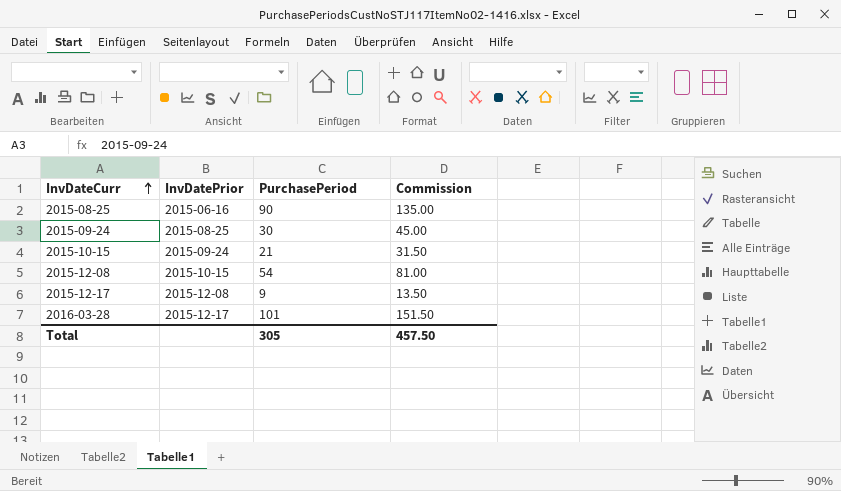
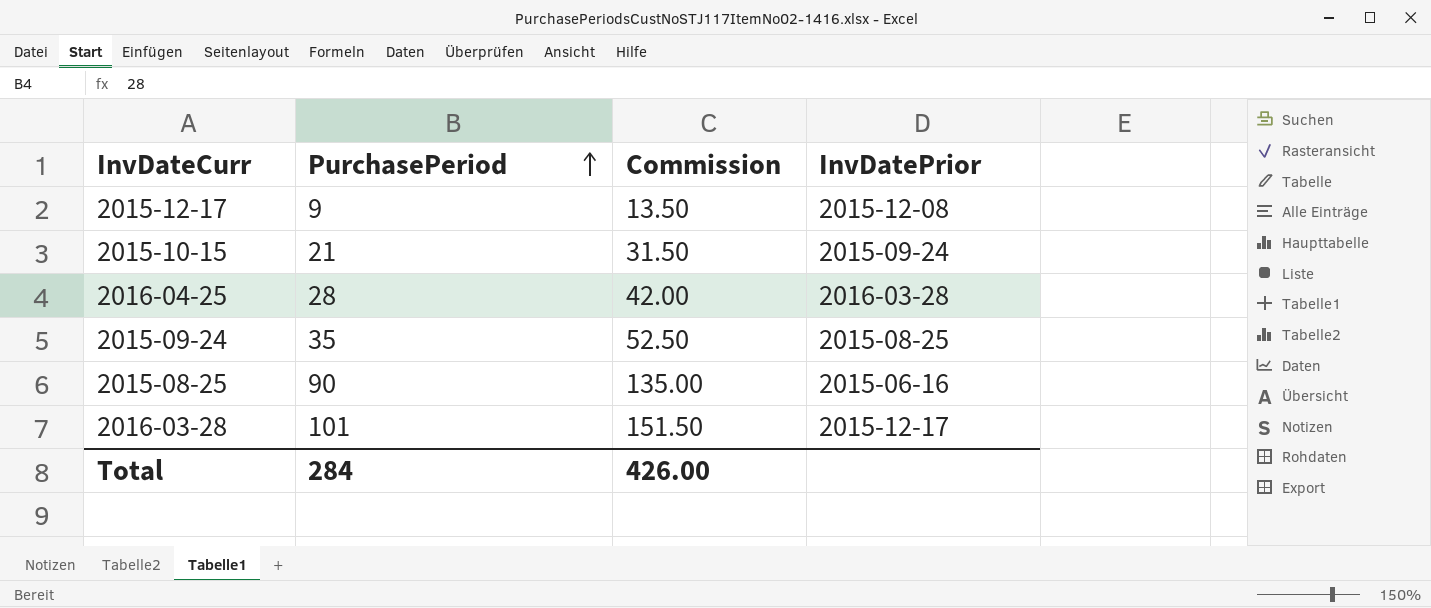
row order: InvDateCurr ascending -> PurchasePeriod ascending
column InvDatePrior | position: 2 -> 4
row 2015-12-08: 2015-10-15 | 54 | 81.00 -> none
row 2016-04-25: none -> 28 | 42.00 | 2016-03-28
2015-09-24 | PurchasePeriod: 30 -> 35
2015-09-24 | Commission: 45.00 -> 52.50
Total | PurchasePeriod: 305 -> 284
Total | Commission: 457.50 -> 426.00

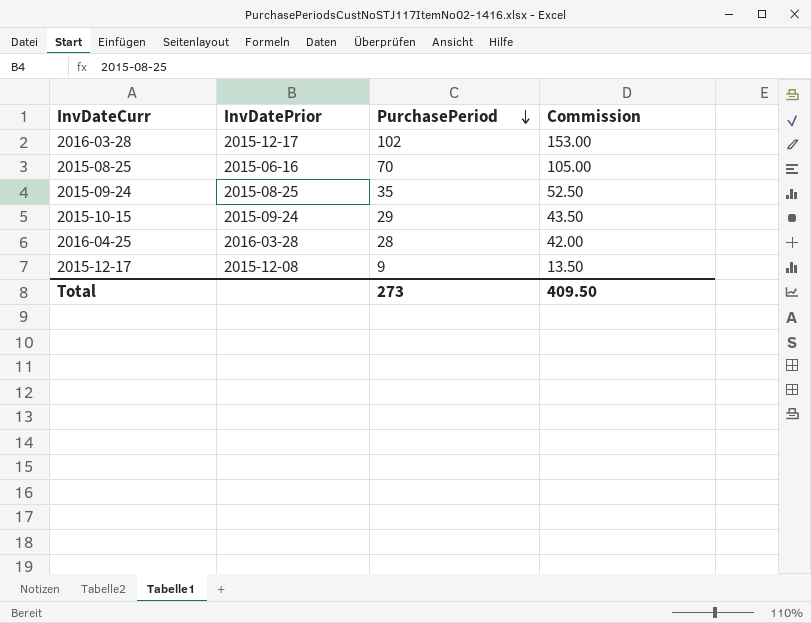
row order: PurchasePeriod ascending -> PurchasePeriod descending
column InvDatePrior | position: 4 -> 2
2016-03-28 | PurchasePeriod: 101 -> 102
2016-03-28 | Commission: 151.50 -> 153.00
2015-08-25 | PurchasePeriod: 90 -> 70
2015-08-25 | Commission: 135.00 -> 105.00
2015-10-15 | PurchasePeriod: 21 -> 29
2015-10-15 | Commission: 31.50 -> 43.50
Total | PurchasePeriod: 284 -> 273
Total | Commission: 426.00 -> 409.50

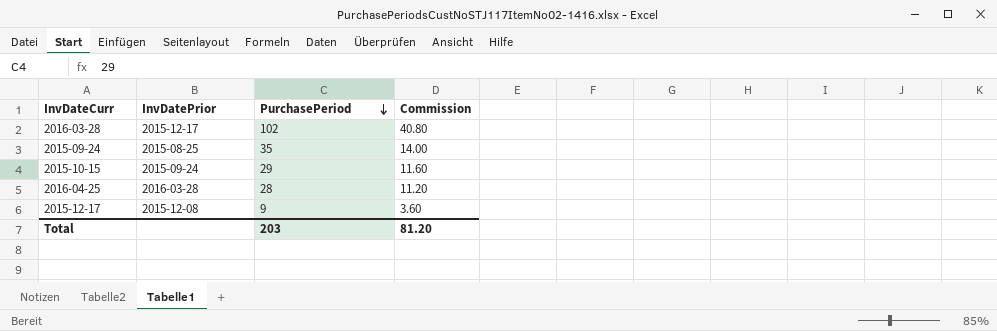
column Commission | formula: [PurchasePeriod] * 1.5 -> [PurchasePeriod] * 0.4
row 2015-08-25: 2015-06-16 | 70 | 105.00 -> none
Total | PurchasePeriod: 273 -> 203
Total | Commission: 409.50 -> 81.20

